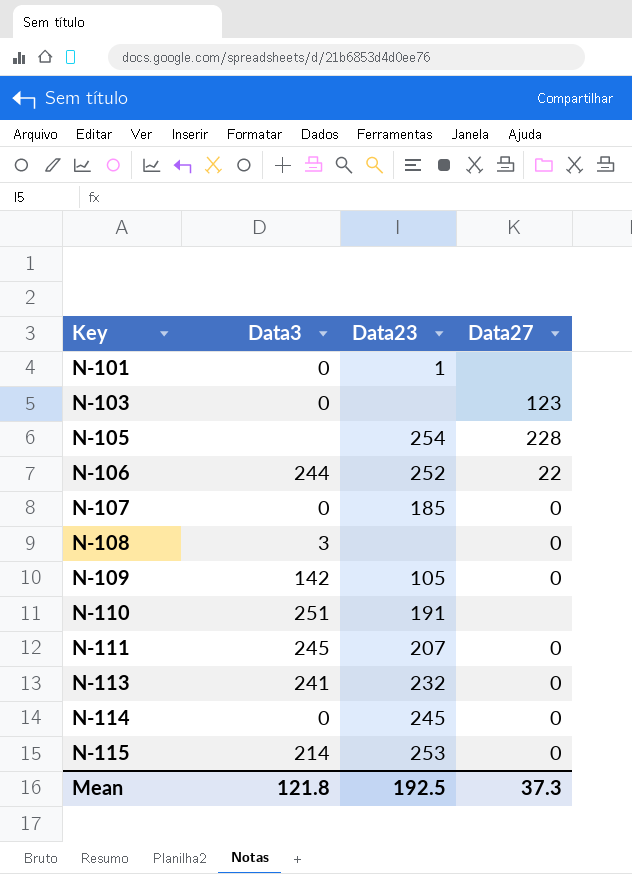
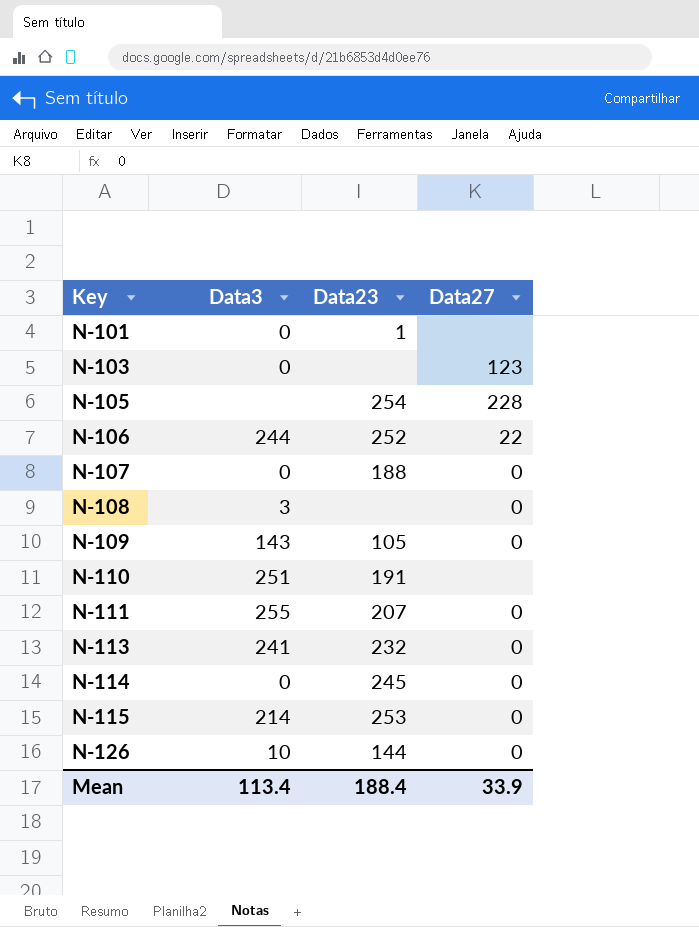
N-107 | Data23: 185 -> 188
N-109 | Data3: 142 -> 143
N-111 | Data3: 245 -> 255
row N-126: none -> 10 | 144 | 0
Mean | Data3: 121.8 -> 113.4
Mean | Data23: 192.5 -> 188.4
Mean | Data27: 37.3 -> 33.9

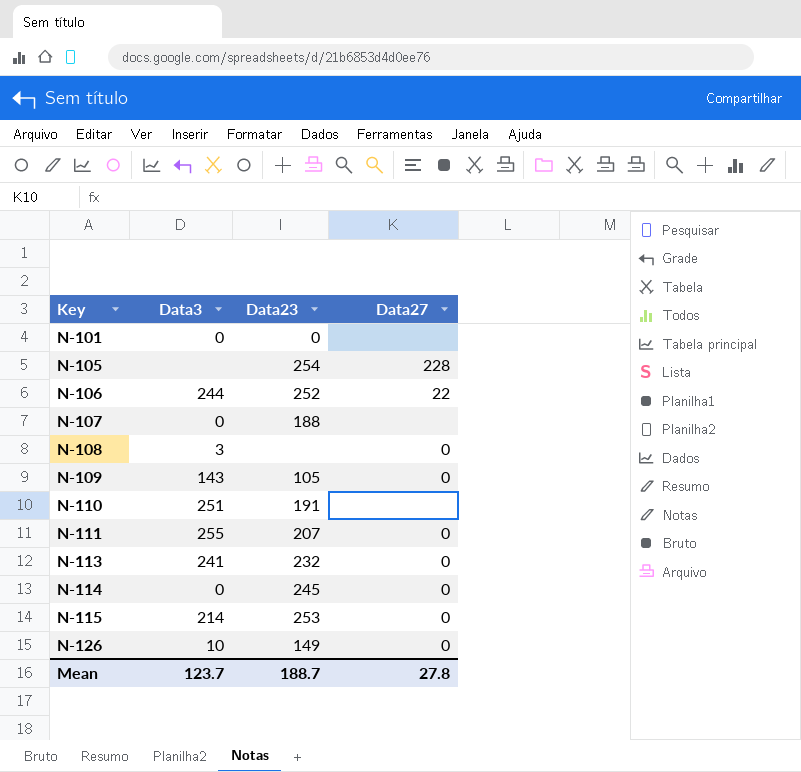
row N-103: 0 | none | 123 -> none
N-101 | Data23: 1 -> 0
N-107 | Data27: 0 -> none
N-126 | Data23: 144 -> 149
Mean | Data3: 113.4 -> 123.7
Mean | Data23: 188.4 -> 188.7
Mean | Data27: 33.9 -> 27.8

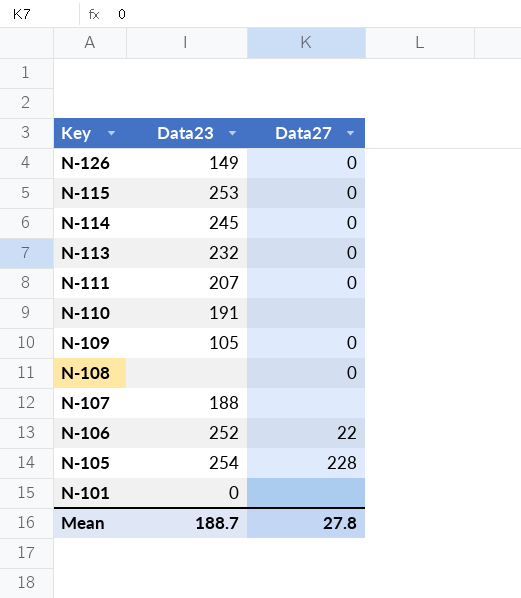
row order: Key ascending -> Key descending
column Data3 | position: 2 -> none

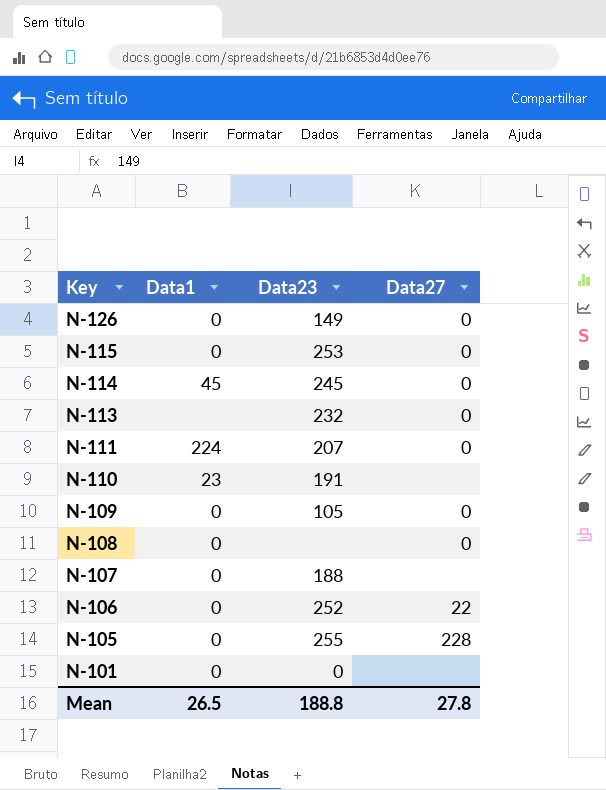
column Data1 | position: none -> 2
N-105 | Data23: 254 -> 255
Mean | Data23: 188.7 -> 188.8

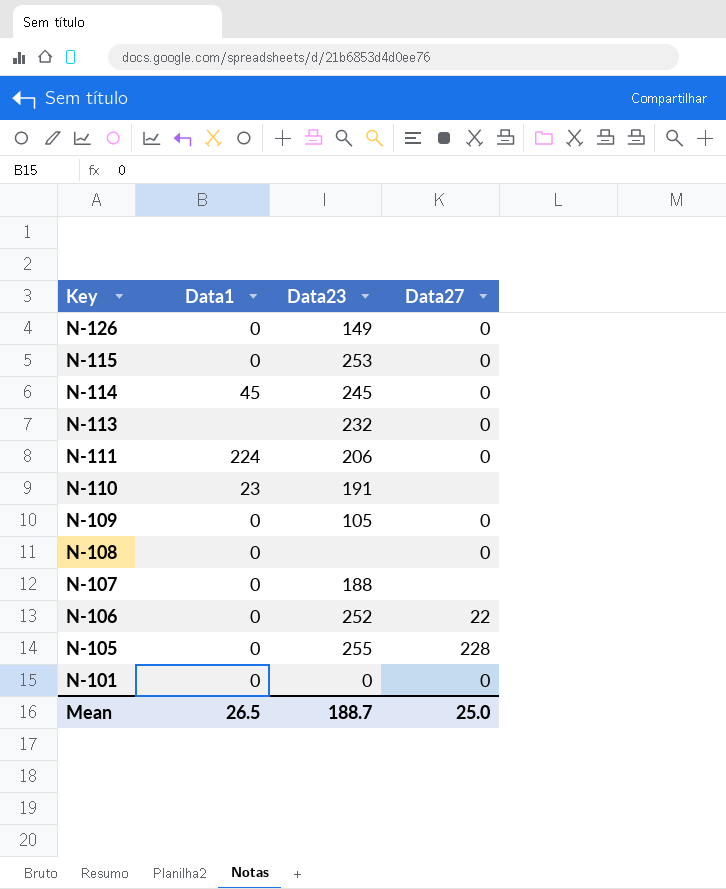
N-111 | Data23: 207 -> 206
N-101 | Data27: none -> 0
Mean | Data23: 188.8 -> 188.7
Mean | Data27: 27.8 -> 25.0

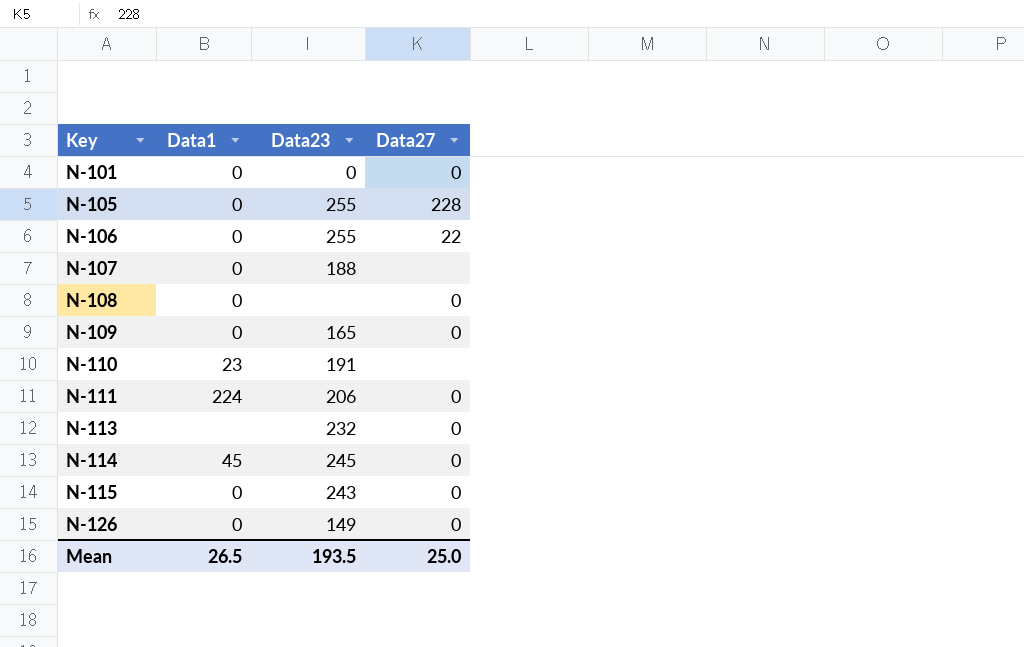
row order: Key descending -> Key ascending
N-106 | Data23: 252 -> 255
N-109 | Data23: 105 -> 165
N-115 | Data23: 253 -> 243
Mean | Data23: 188.7 -> 193.5

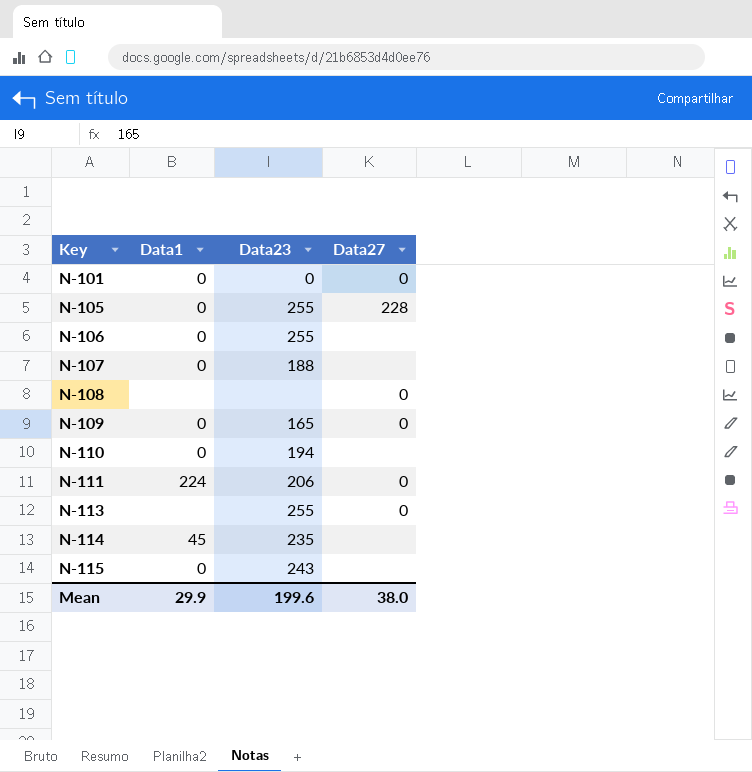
row N-126: 0 | 149 | 0 -> none
N-106 | Data27: 22 -> none
N-108 | Data1: 0 -> none
N-110 | Data1: 23 -> 0
N-110 | Data23: 191 -> 194
N-113 | Data23: 232 -> 255
N-114 | Data23: 245 -> 235
N-114 | Data27: 0 -> none
N-115 | Data27: 0 -> none
Mean | Data1: 26.5 -> 29.9
Mean | Data23: 193.5 -> 199.6
Mean | Data27: 25.0 -> 38.0

